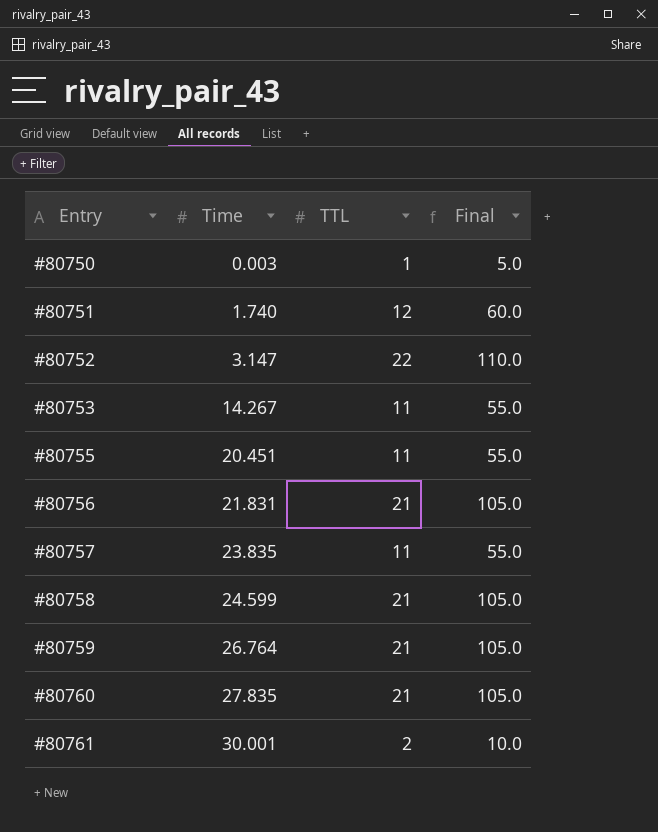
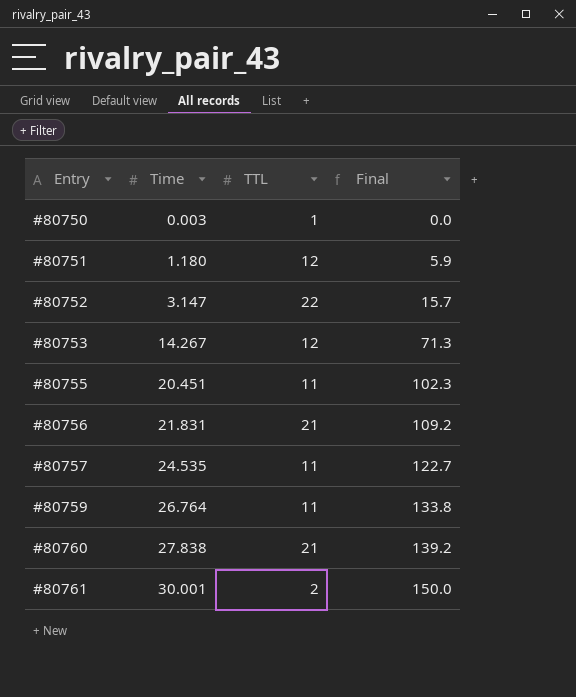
column Final | formula: [TTL] * 5 -> [Time] * 5
row #80758: 24.599 | 21 | 105.0 -> none
#80751 | Time: 1.740 -> 1.180
#80753 | TTL: 11 -> 12
#80757 | Time: 23.835 -> 24.535
#80759 | TTL: 21 -> 11
#80760 | Time: 27.835 -> 27.838

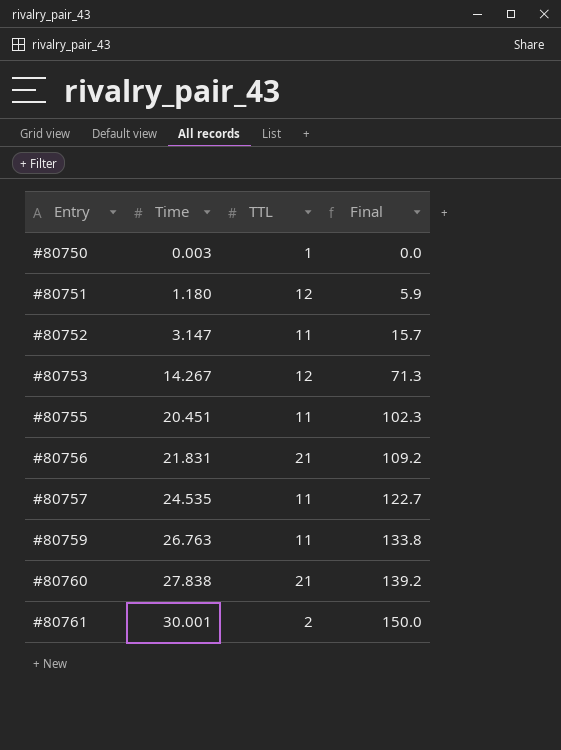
#80752 | TTL: 22 -> 11
#80759 | Time: 26.764 -> 26.763

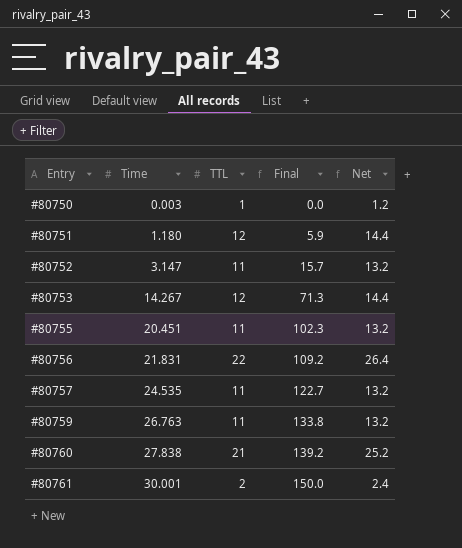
column Net | formula: none -> [TTL] * 1.2
#80756 | TTL: 21 -> 22

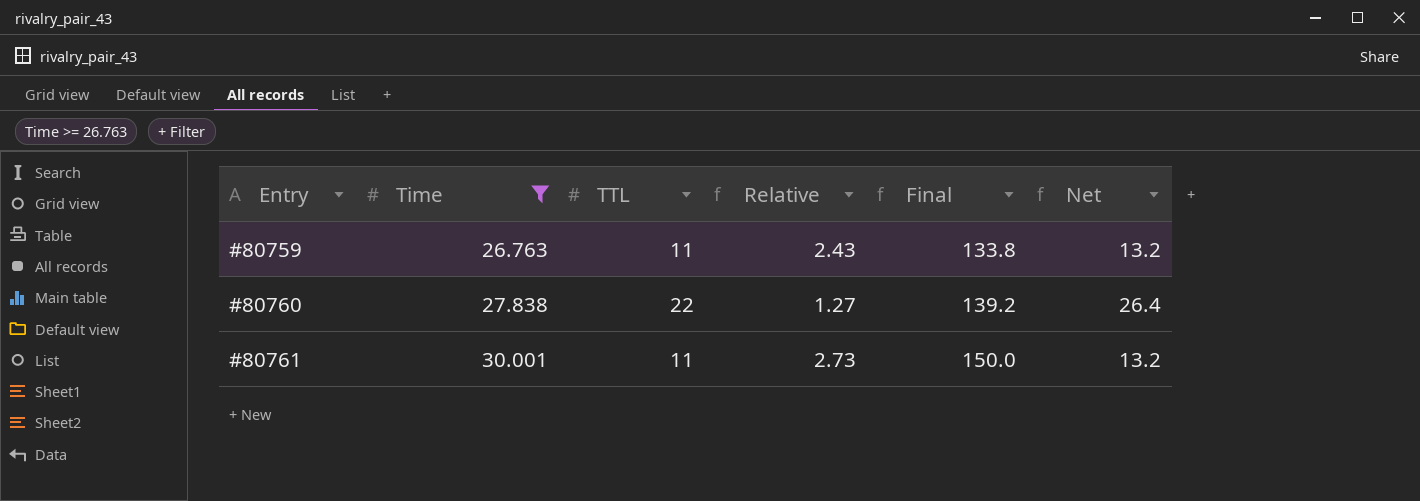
filter: none -> Time >= 26.763
column Relative | formula: none -> [Time] / [TTL]
#80760 | TTL: 21 -> 22
#80760 | Net: 25.2 -> 26.4
#80761 | TTL: 2 -> 11
#80761 | Net: 2.4 -> 13.2

